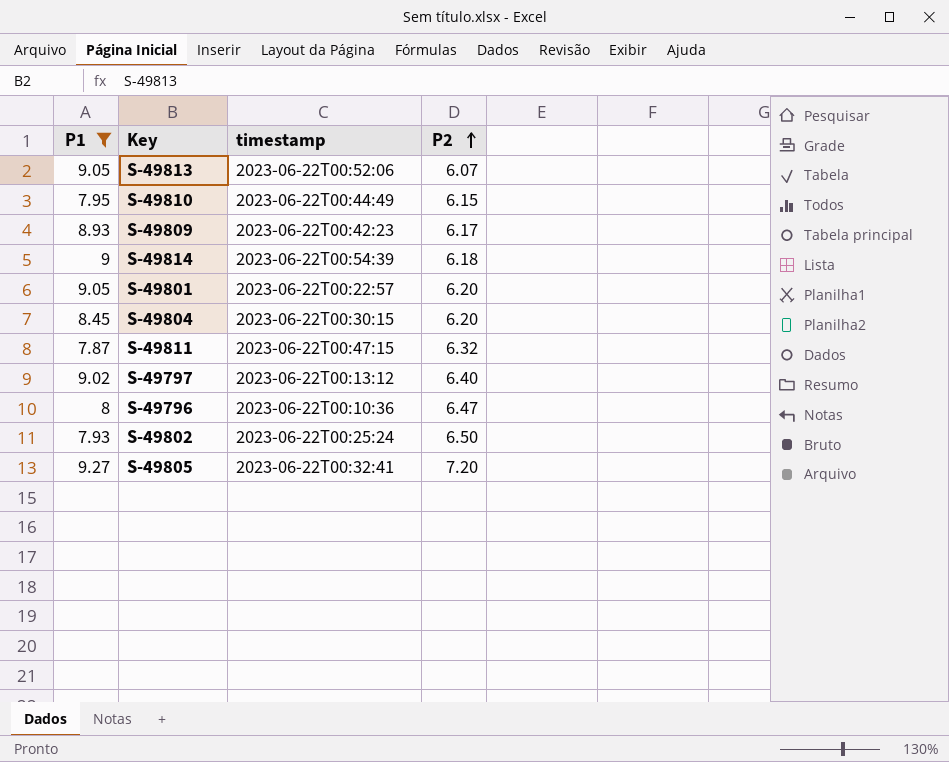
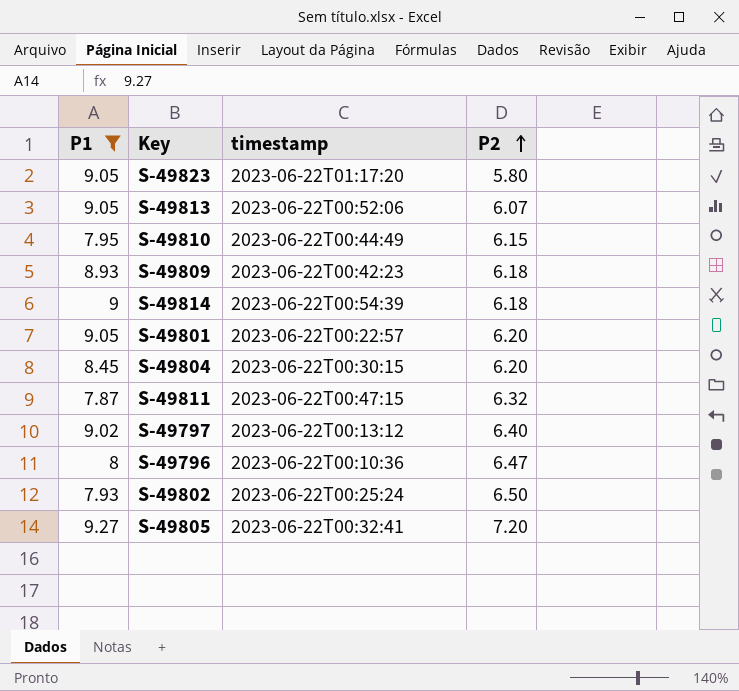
row S-49823: none -> 9.05 | 2023-06-22T01:17:20 | 5.80
S-49809 | P2: 6.17 -> 6.18

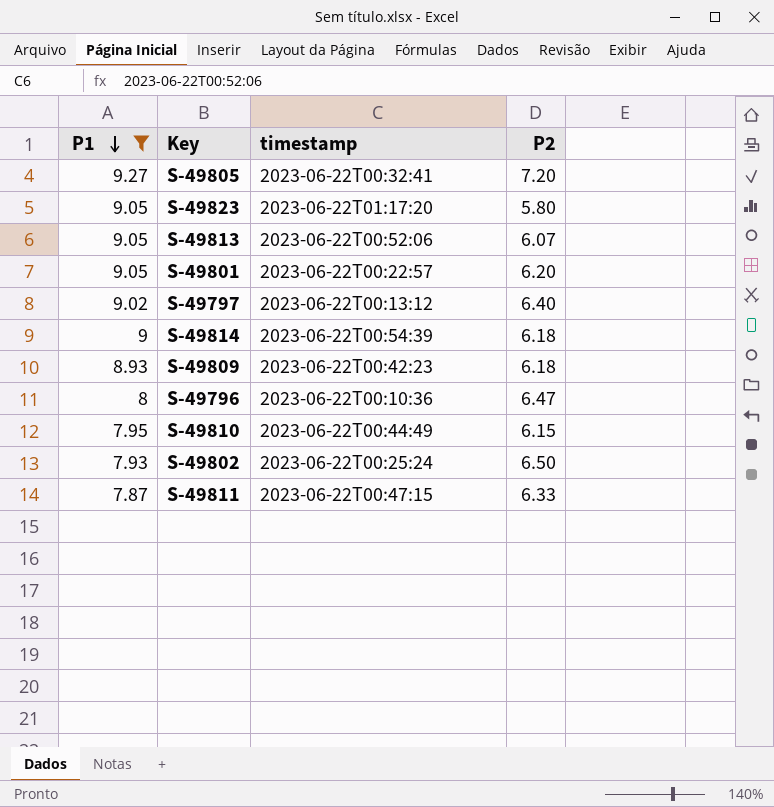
row order: P2 ascending -> P1 descending
row S-49804: 8.45 | 2023-06-22T00:30:15 | 6.20 -> none
S-49811 | P2: 6.32 -> 6.33

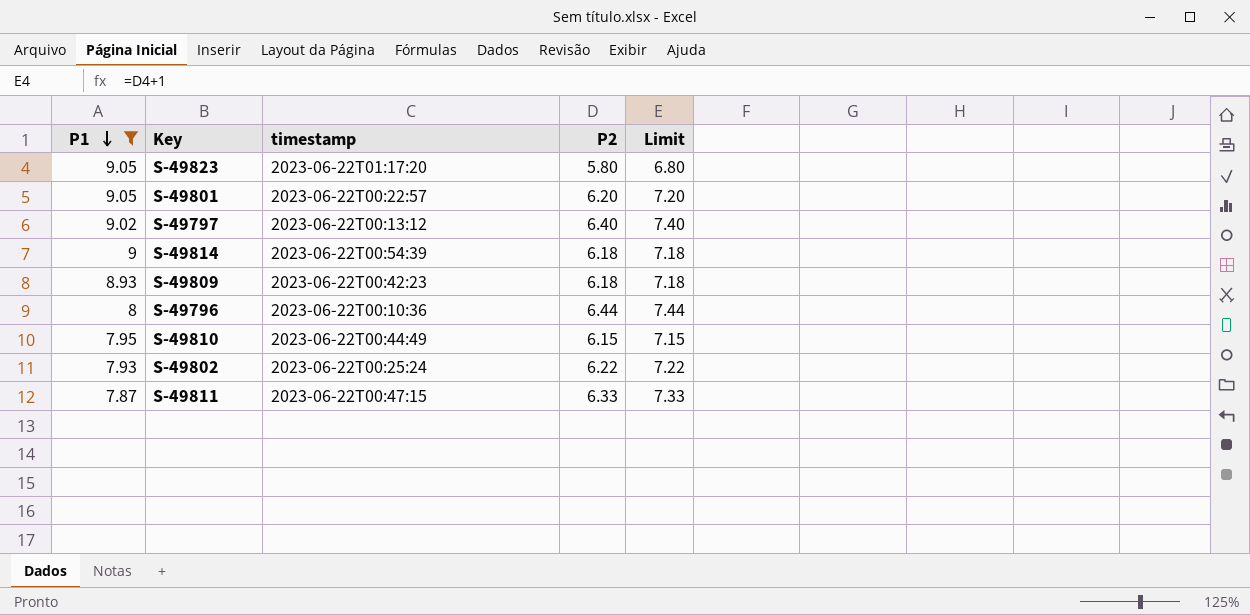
column Limit | formula: none -> [P2] + 1
row S-49805: 9.27 | 2023-06-22T00:32:41 | 7.20 -> none
row S-49813: 9.05 | 2023-06-22T00:52:06 | 6.07 -> none
S-49796 | P2: 6.47 -> 6.44
S-49802 | P2: 6.50 -> 6.22

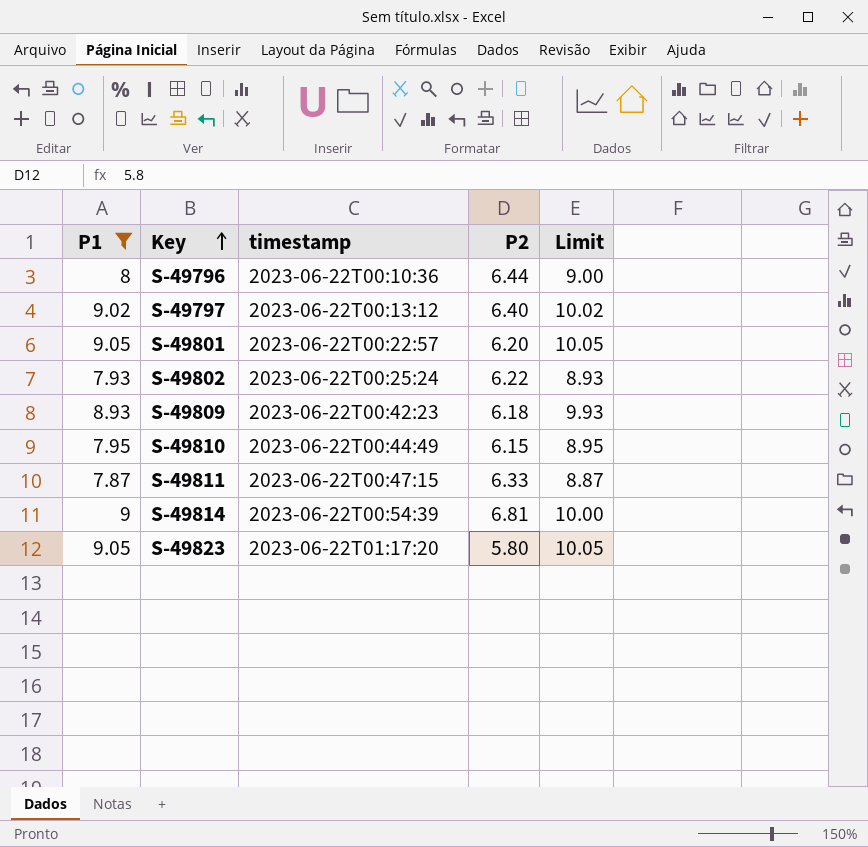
row order: P1 descending -> Key ascending
column Limit | formula: [P2] + 1 -> [P1] + 1
S-49814 | P2: 6.18 -> 6.81

